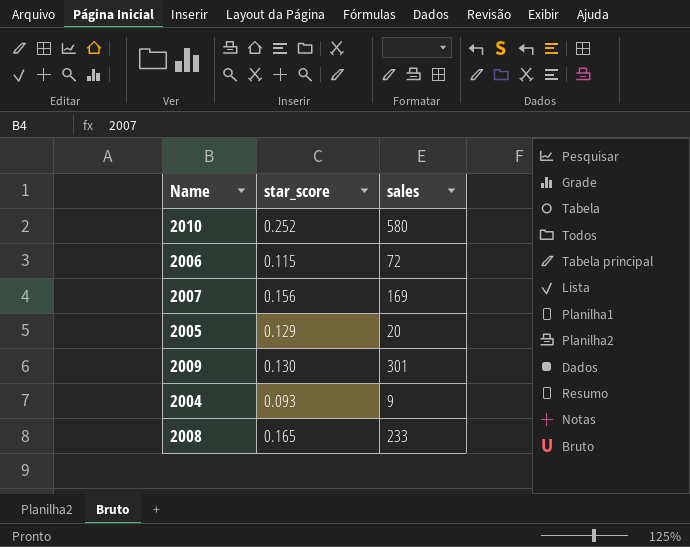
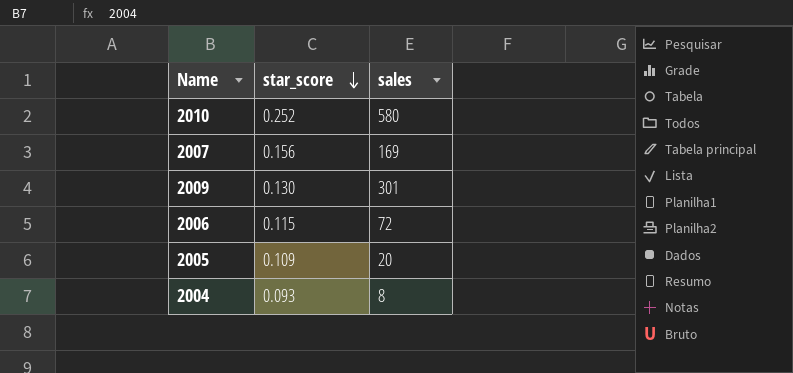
row order: none -> star_score descending
row 2008: 0.165 | 233 -> none
2005 | star_score: 0.129 -> 0.109
2004 | sales: 9 -> 8

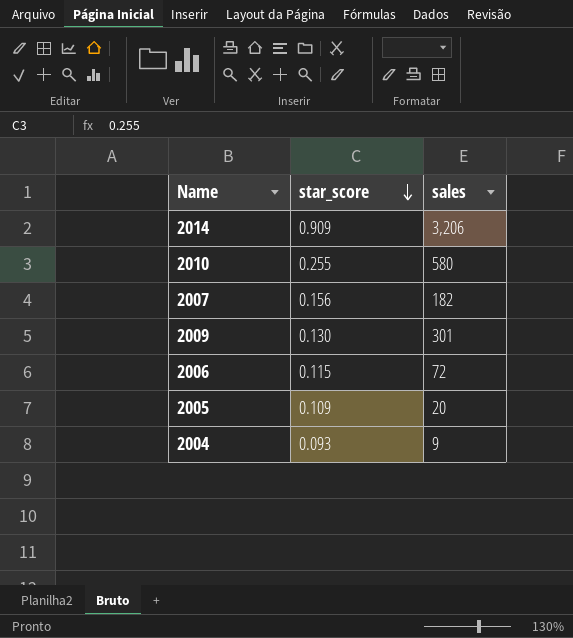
row 2014: none -> 0.909 | 3,206
2010 | star_score: 0.252 -> 0.255
2007 | sales: 169 -> 182
2004 | sales: 8 -> 9

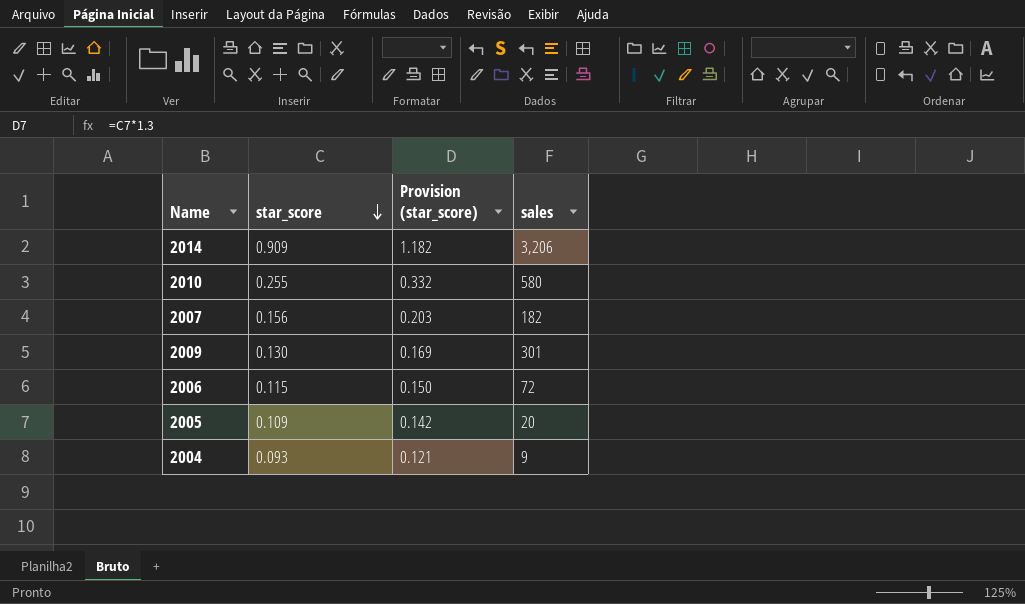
column Provision (star_score) | formula: none -> [star_score] * 1.3

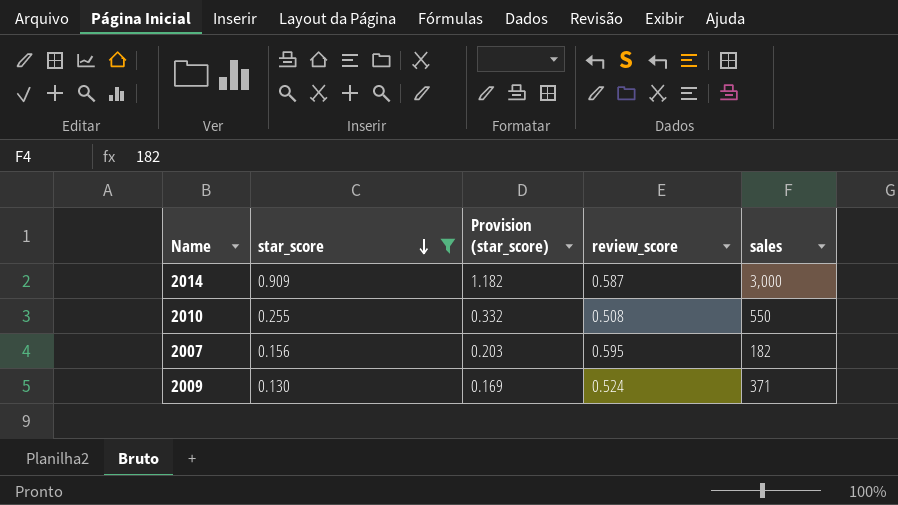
filter: none -> star_score >= 0.130
column review_score | position: none -> 4
2014 | sales: 3,206 -> 3,000
2010 | sales: 580 -> 550
2009 | sales: 301 -> 371

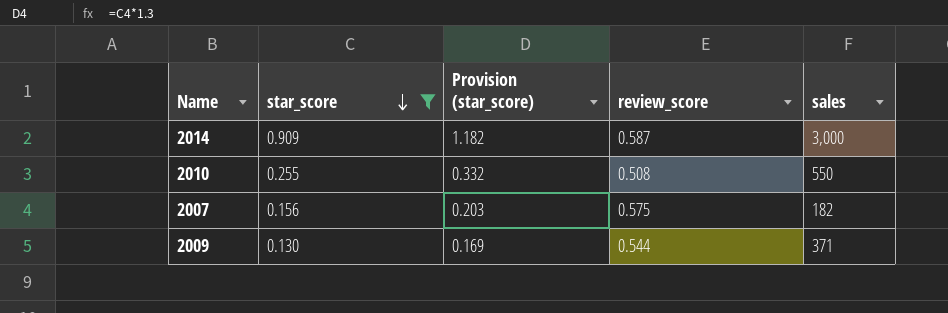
2007 | review_score: 0.595 -> 0.575
2009 | review_score: 0.524 -> 0.544

